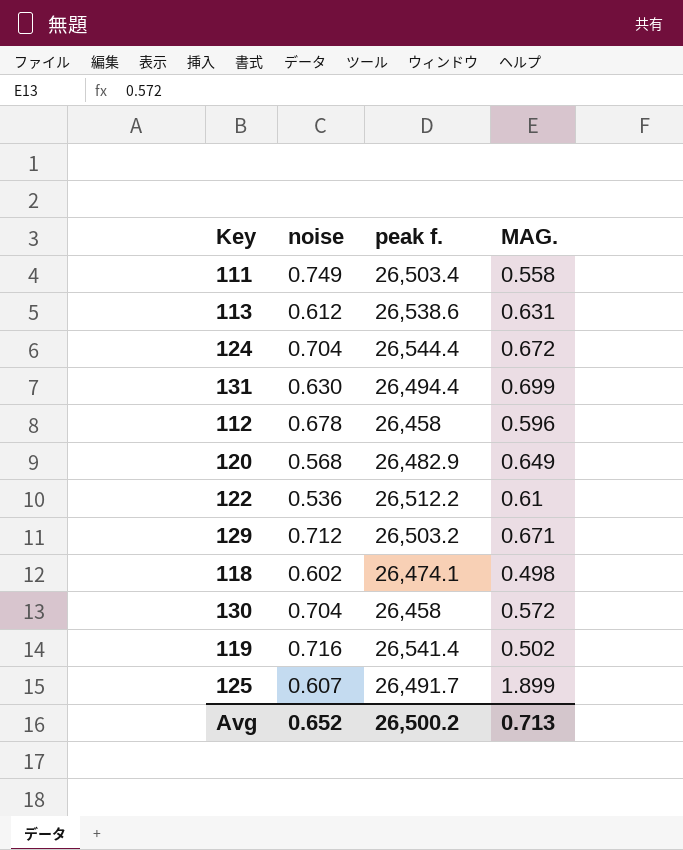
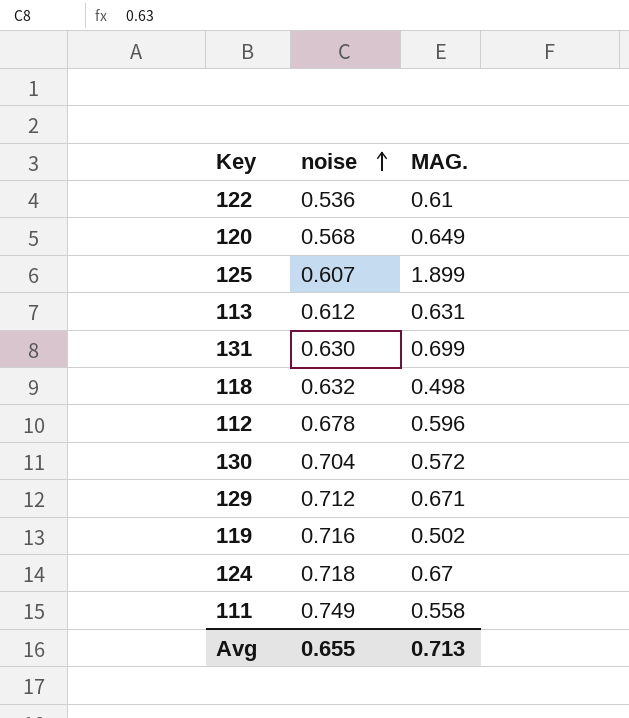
row order: none -> noise ascending
column peak f. | position: 3 -> none
118 | noise: 0.602 -> 0.632
124 | noise: 0.704 -> 0.718
124 | MAG.: 0.672 -> 0.67
Avg | noise: 0.652 -> 0.655

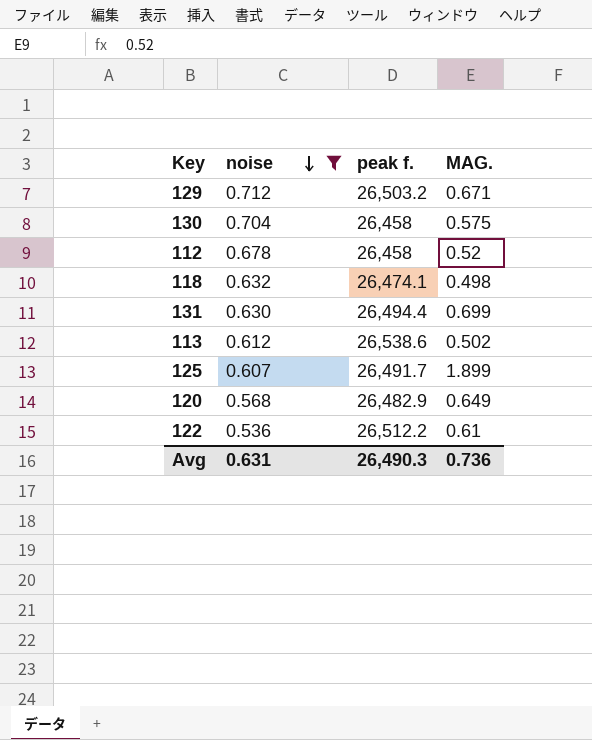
filter: none -> noise <= 0.712
row order: noise ascending -> noise descending
column peak f. | position: none -> 3
130 | MAG.: 0.572 -> 0.575
112 | MAG.: 0.596 -> 0.52
113 | MAG.: 0.631 -> 0.502
Avg | noise: 0.655 -> 0.631
Avg | MAG.: 0.713 -> 0.736

